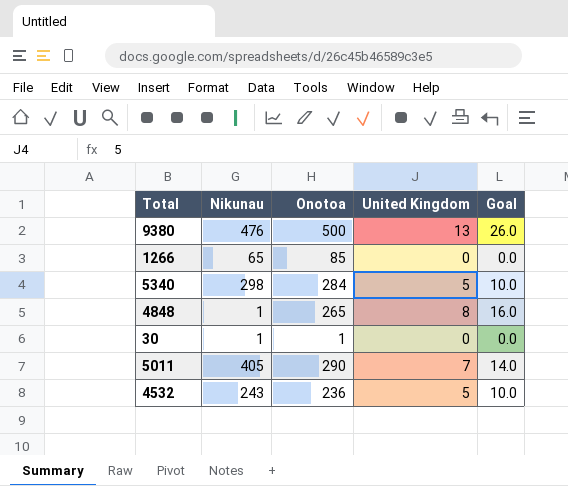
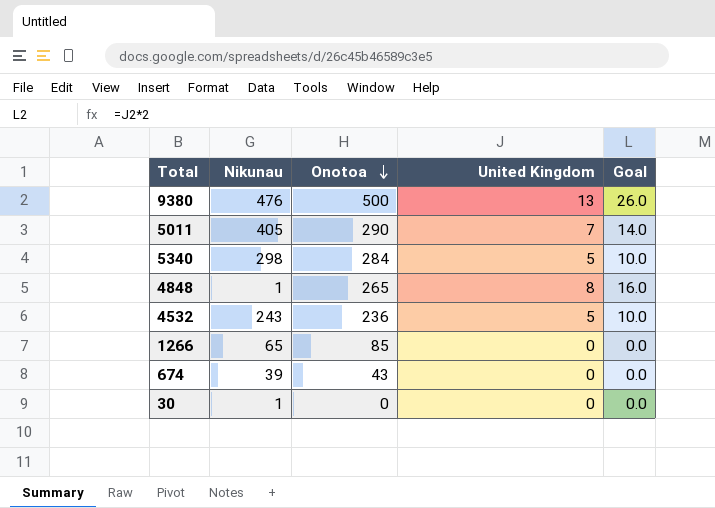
row order: none -> Onotoa descending
row 674: none -> 39 | 43 | 0 | 0.0
30 | Onotoa: 1 -> 0

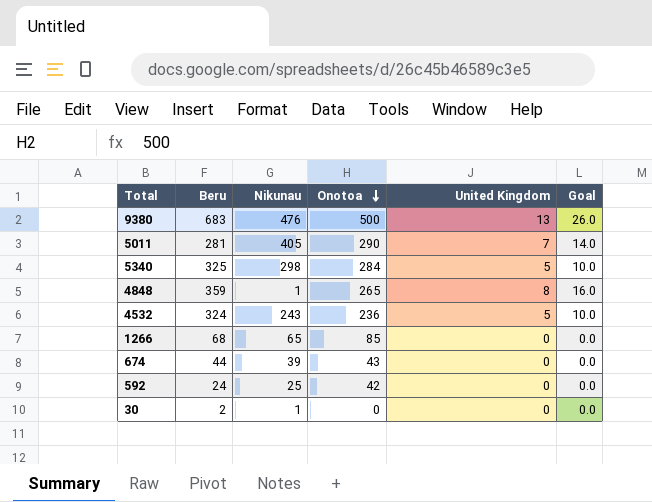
column Beru | position: none -> 2
row 592: none -> 24 | 25 | 42 | 0 | 0.0

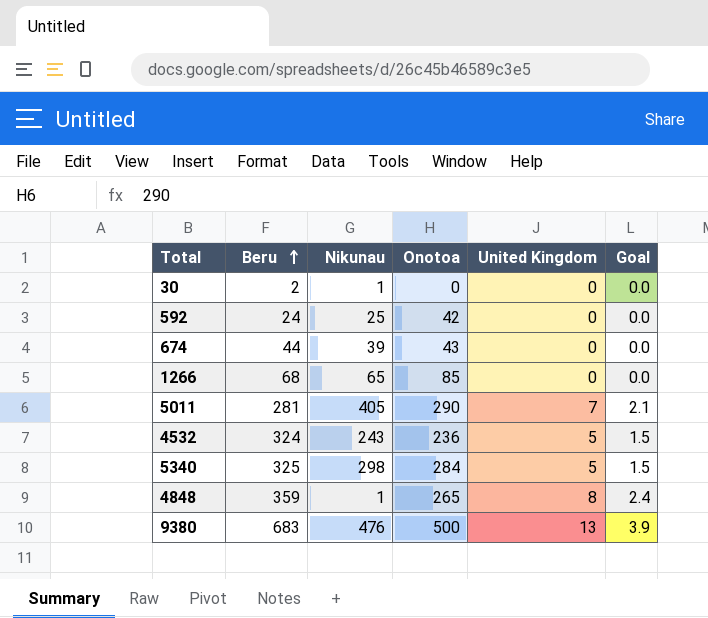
row order: Onotoa descending -> Beru ascending
column Goal | formula: [United Kingdom] * 2 -> [United Kingdom] * 0.3

